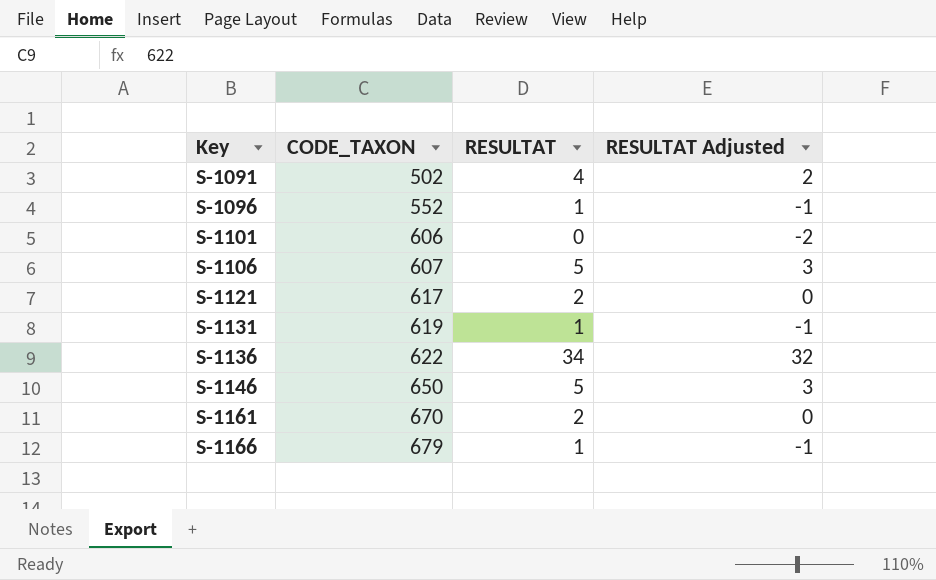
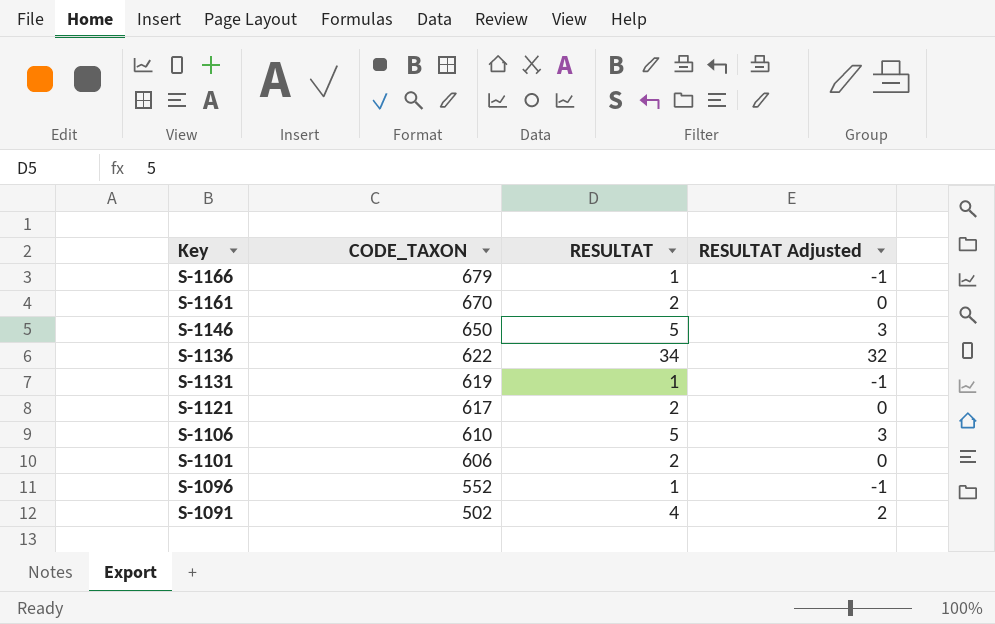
row order: Key ascending -> Key descending
S-1106 | CODE_TAXON: 607 -> 610
S-1101 | RESULTAT: 0 -> 2
S-1101 | RESULTAT Adjusted: -2 -> 0

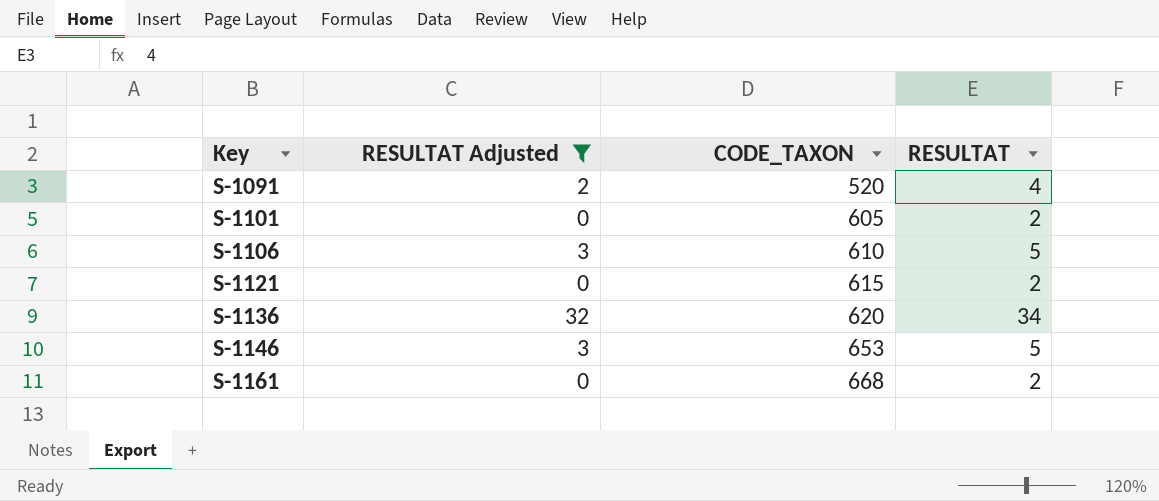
filter: none -> RESULTAT Adjusted != -1
row order: Key descending -> Key ascending
column RESULTAT Adjusted | position: 4 -> 2
S-1091 | CODE_TAXON: 502 -> 520
S-1101 | CODE_TAXON: 606 -> 605
S-1121 | CODE_TAXON: 617 -> 615
S-1136 | CODE_TAXON: 622 -> 620
S-1146 | CODE_TAXON: 650 -> 653
S-1161 | CODE_TAXON: 670 -> 668

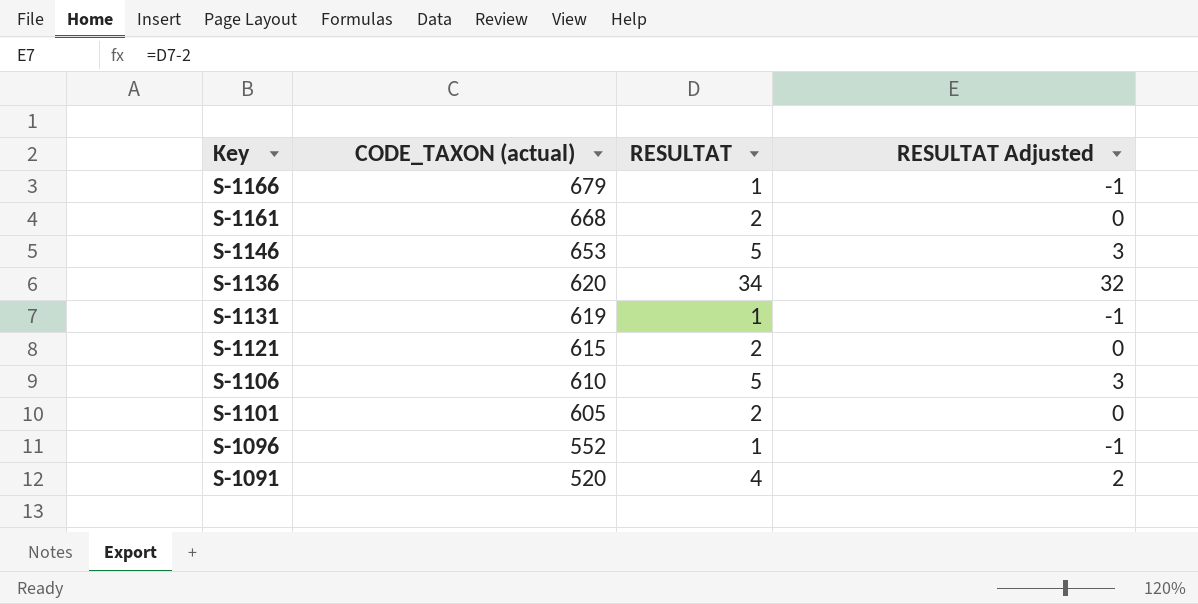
filter: RESULTAT Adjusted != -1 -> none
row order: Key ascending -> Key descending
column name: CODE_TAXON -> CODE_TAXON (actual)
column RESULTAT Adjusted | position: 2 -> 4

